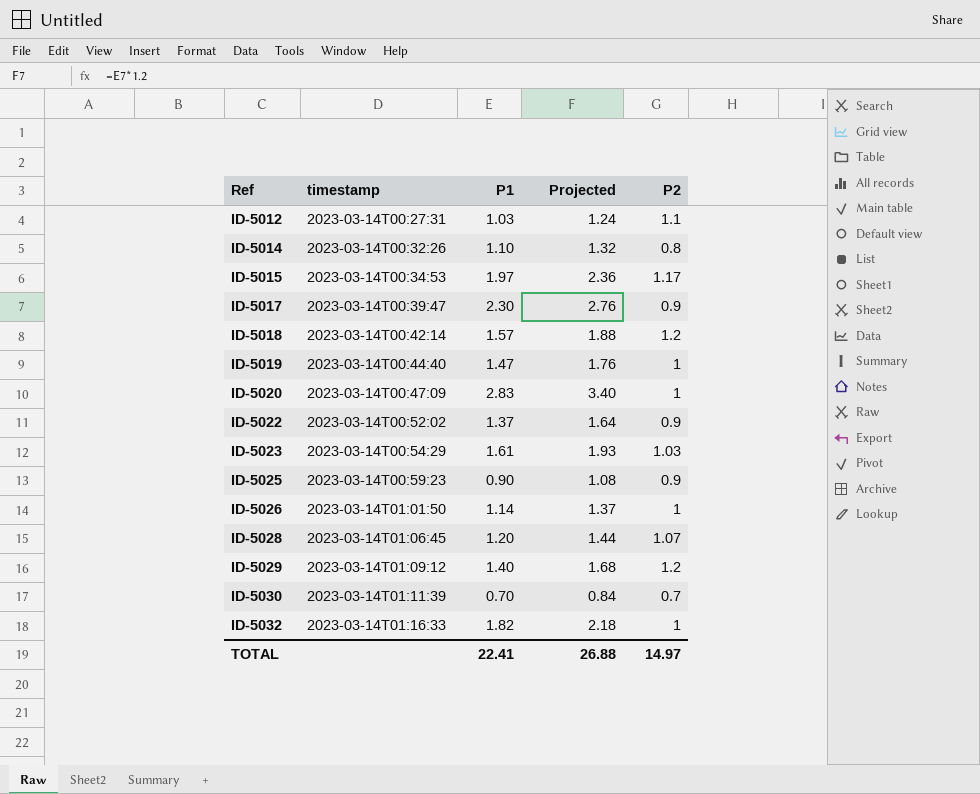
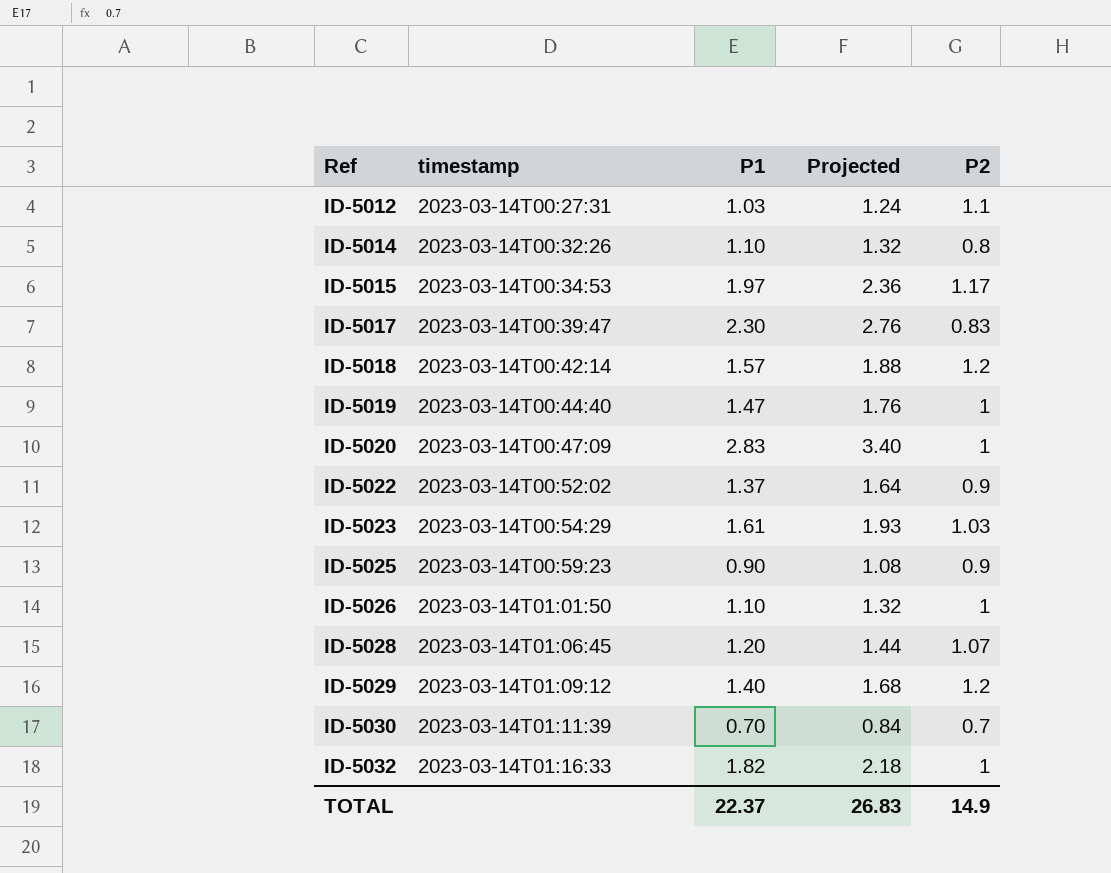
ID-5017 | P2: 0.9 -> 0.83
ID-5026 | P1: 1.14 -> 1.10
ID-5026 | Projected: 1.37 -> 1.32
TOTAL | P1: 22.41 -> 22.37
TOTAL | Projected: 26.88 -> 26.83
TOTAL | P2: 14.97 -> 14.9

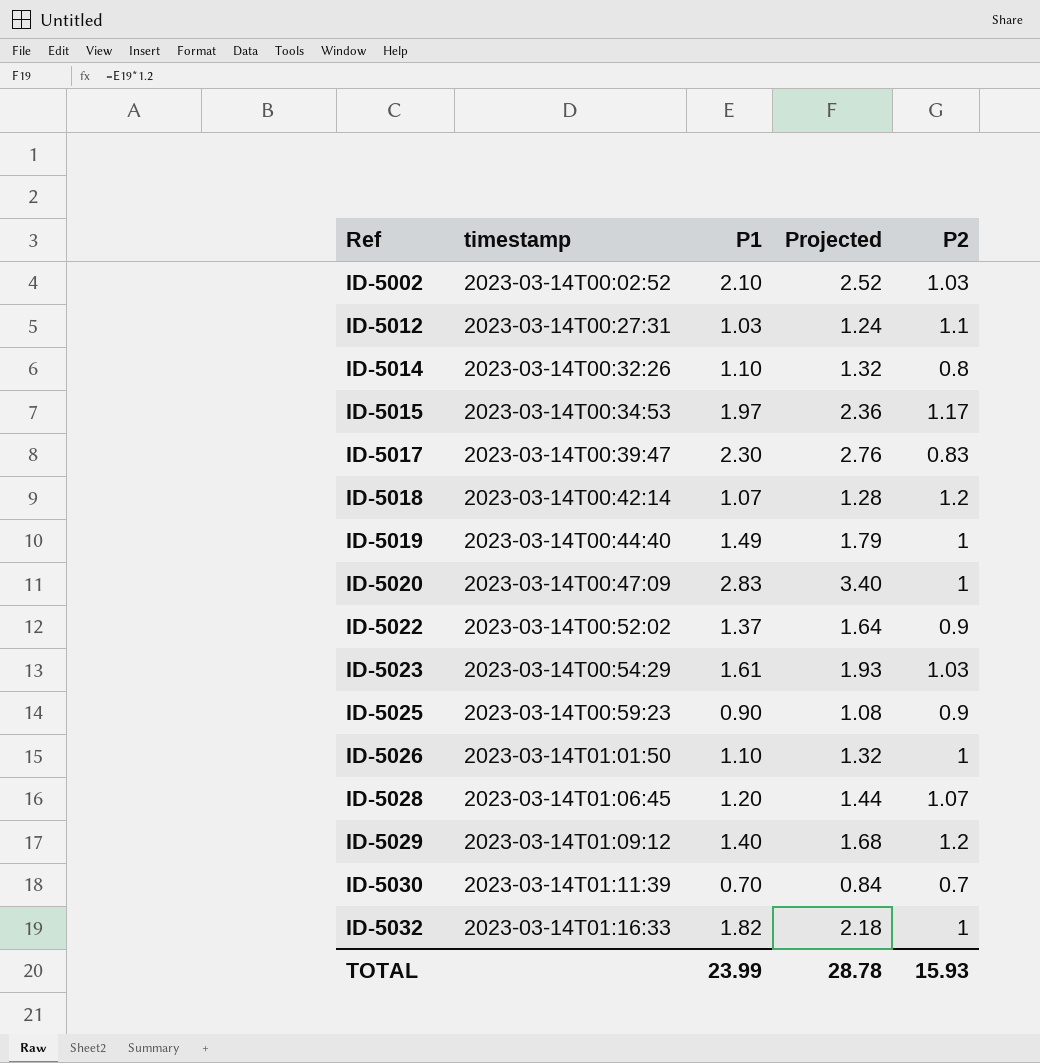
row ID-5002: none -> 2023-03-14T00:02:52 | 2.10 | 2.52 | 1.03
ID-5018 | P1: 1.57 -> 1.07
ID-5018 | Projected: 1.88 -> 1.28
ID-5019 | P1: 1.47 -> 1.49
ID-5019 | Projected: 1.76 -> 1.79
TOTAL | P1: 22.37 -> 23.99
TOTAL | Projected: 26.83 -> 28.78
TOTAL | P2: 14.9 -> 15.93

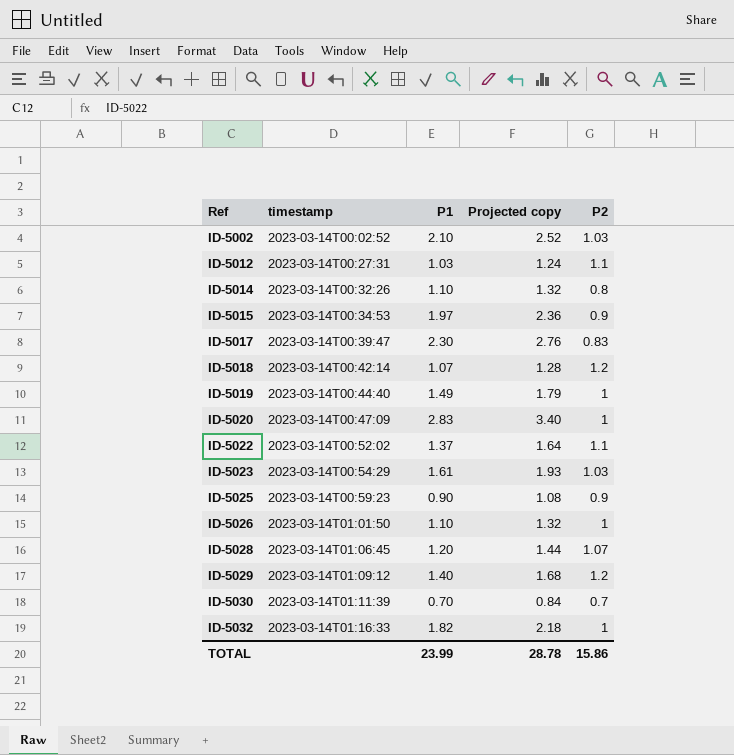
column name: Projected -> Projected copy
ID-5015 | P2: 1.17 -> 0.9
ID-5022 | P2: 0.9 -> 1.1
TOTAL | P2: 15.93 -> 15.86

